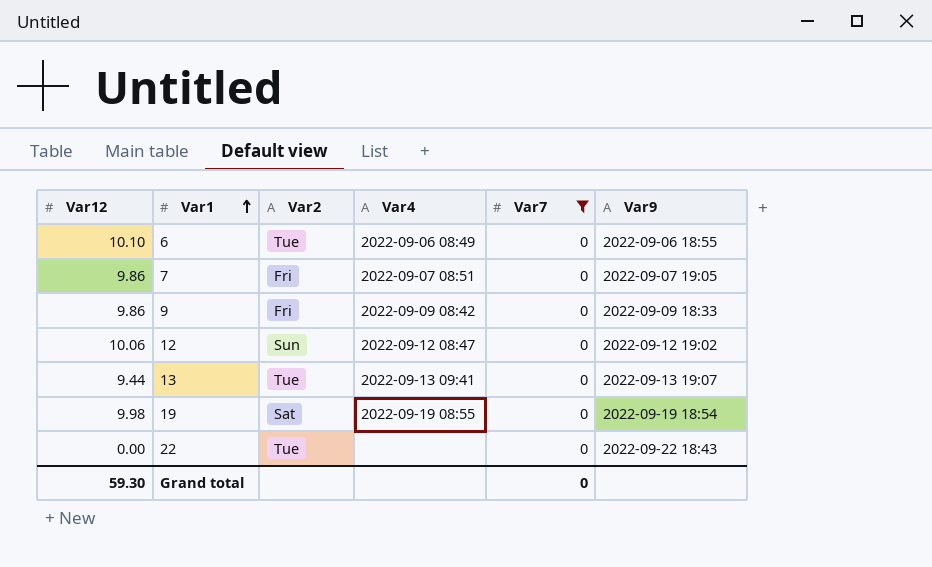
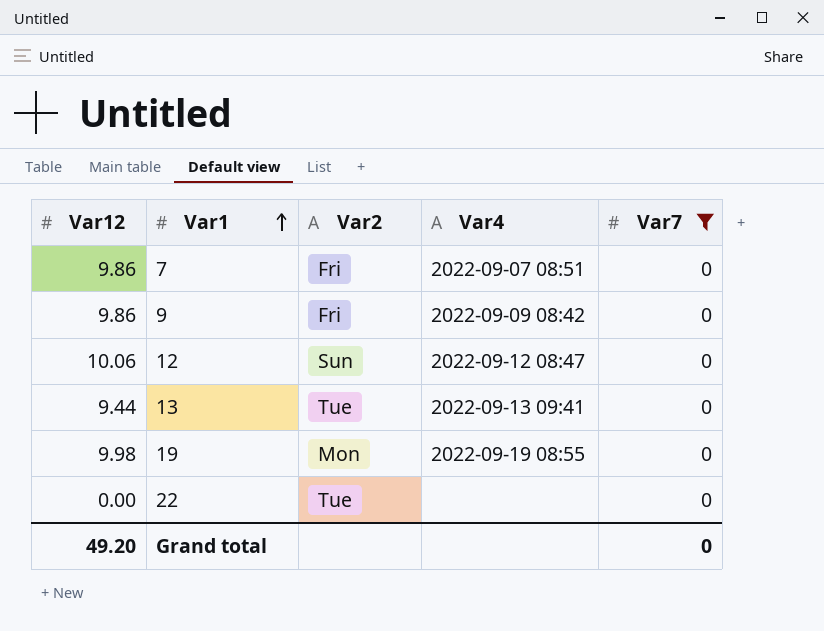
column Var9 | position: 6 -> none
row 6: 10.10 | Tue | 2022-09-06 08:49 | 0 | 2022-09-06 18:55 -> none
19 | Var2: Sat -> Mon
Grand total | Var12: 59.30 -> 49.20

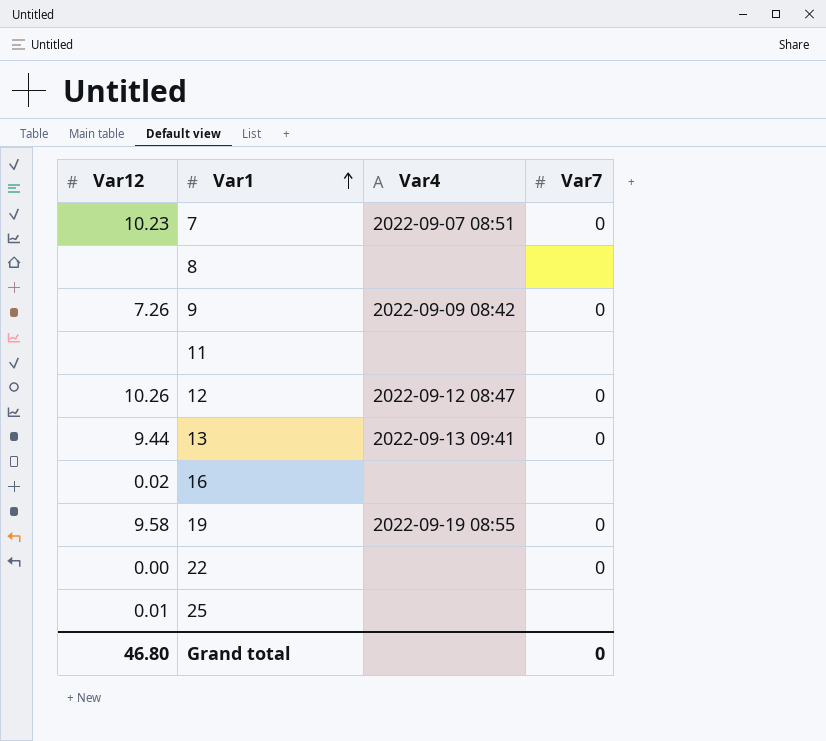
filter: Var7 = 0 -> none
column Var2 | position: 3 -> none
7 | Var12: 9.86 -> 10.23
9 | Var12: 9.86 -> 7.26
12 | Var12: 10.06 -> 10.26
19 | Var12: 9.98 -> 9.58
Grand total | Var12: 49.20 -> 46.80

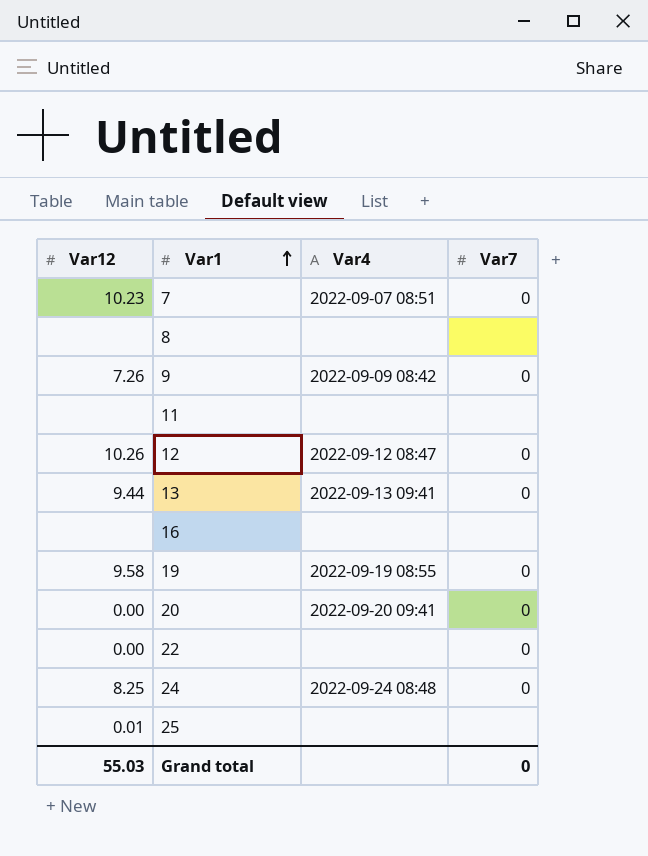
16 | Var12: 0.02 -> none
row 20: none -> 0.00 | 2022-09-20 09:41 | 0
row 24: none -> 8.25 | 2022-09-24 08:48 | 0
Grand total | Var12: 46.80 -> 55.03

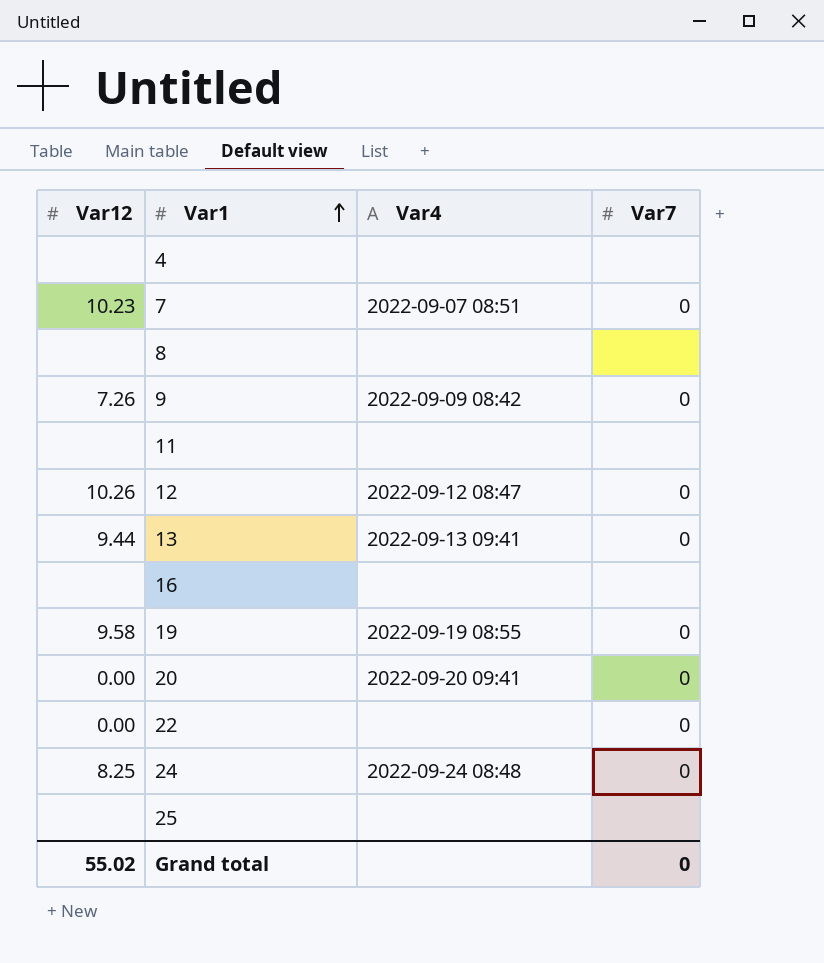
row 4: none -> none | none | none
25 | Var12: 0.01 -> none
Grand total | Var12: 55.03 -> 55.02

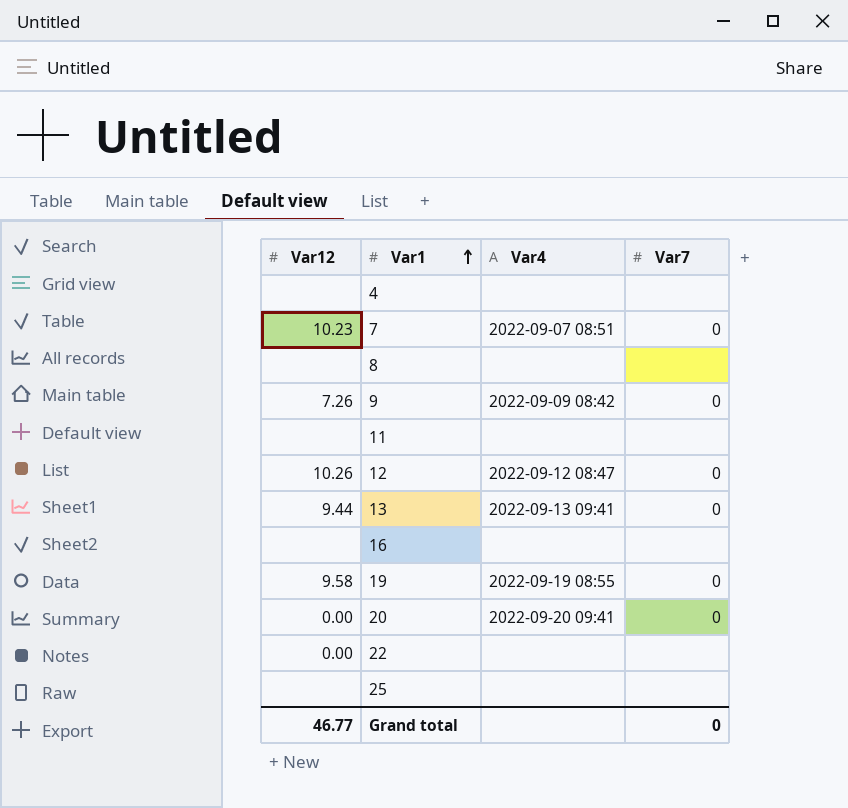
row 24: 8.25 | 2022-09-24 08:48 | 0 -> none
22 | Var7: 0 -> none
Grand total | Var12: 55.02 -> 46.77

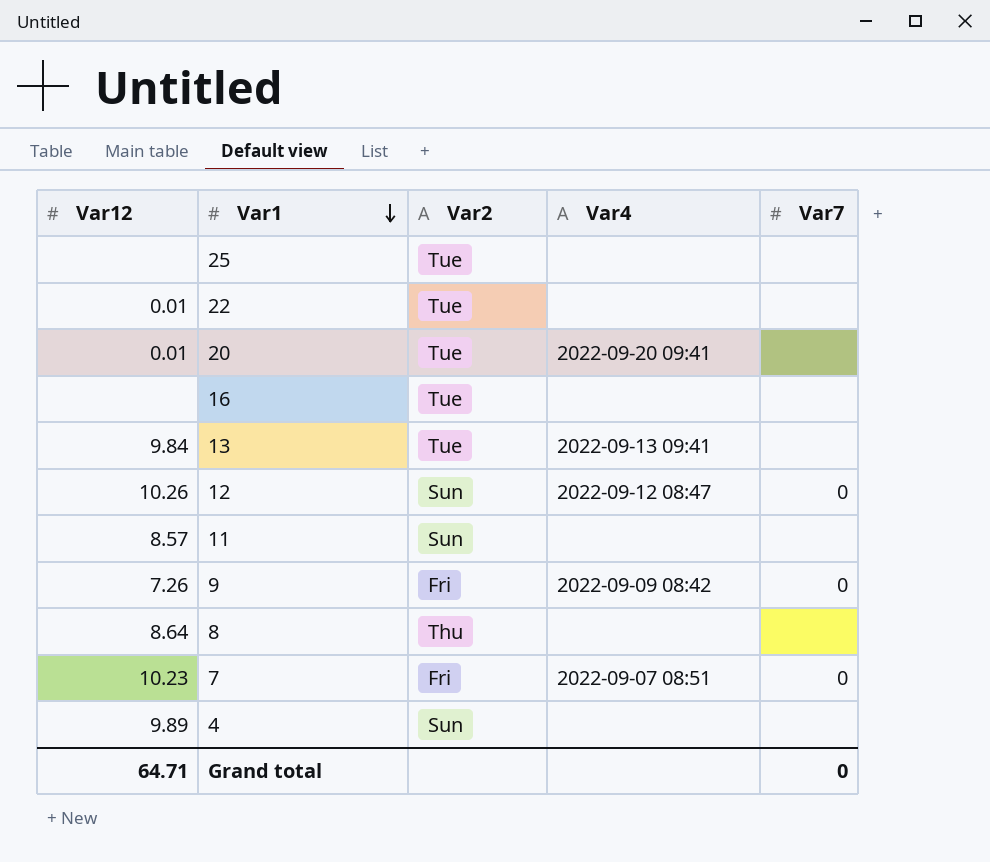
row order: Var1 ascending -> Var1 descending
column Var2 | position: none -> 3
row 19: 9.58 | 2022-09-19 08:55 | 0 -> none
22 | Var12: 0.00 -> 0.01
20 | Var12: 0.00 -> 0.01
20 | Var7: 0 -> none
13 | Var12: 9.44 -> 9.84
13 | Var7: 0 -> none
11 | Var12: none -> 8.57
8 | Var12: none -> 8.64
4 | Var12: none -> 9.89
Grand total | Var12: 46.77 -> 64.71

